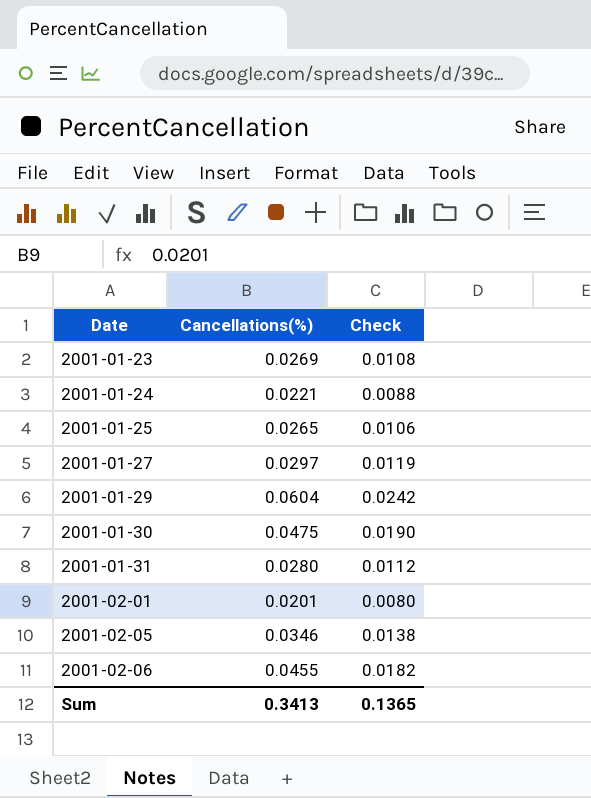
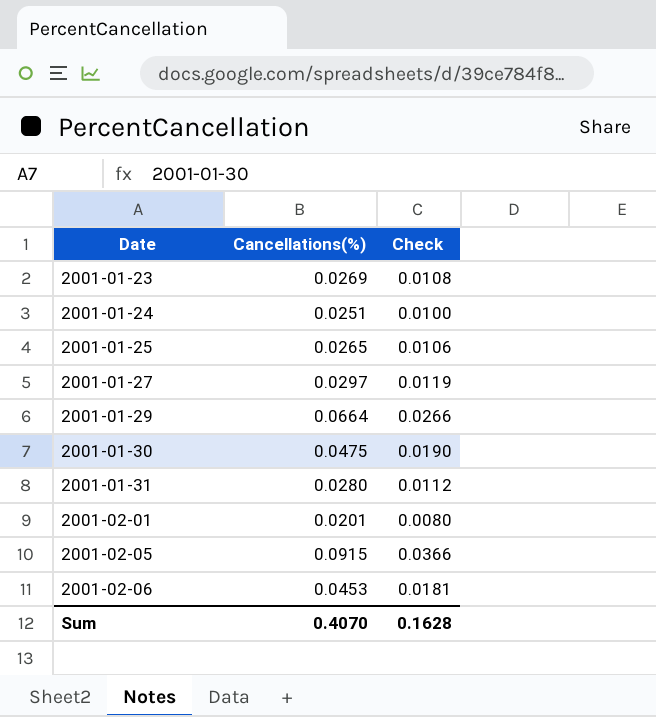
2001-01-24 | Cancellations(%): 0.0221 -> 0.0251
2001-01-24 | Check: 0.0088 -> 0.0100
2001-01-29 | Cancellations(%): 0.0604 -> 0.0664
2001-01-29 | Check: 0.0242 -> 0.0266
2001-02-05 | Cancellations(%): 0.0346 -> 0.0915
2001-02-05 | Check: 0.0138 -> 0.0366
2001-02-06 | Cancellations(%): 0.0455 -> 0.0453
2001-02-06 | Check: 0.0182 -> 0.0181
Sum | Cancellations(%): 0.3413 -> 0.4070
Sum | Check: 0.1365 -> 0.1628

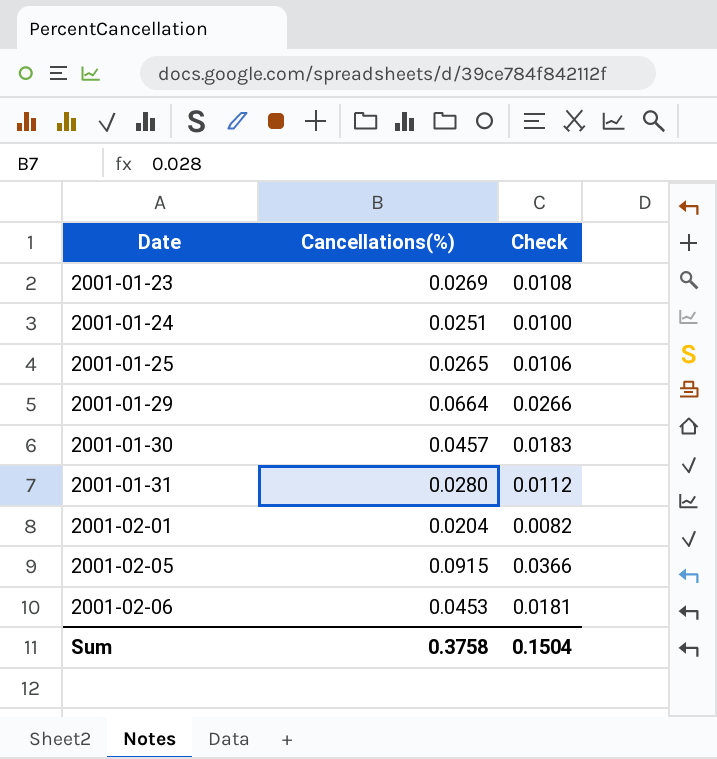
row 2001-01-27: 0.0297 | 0.0119 -> none
2001-01-30 | Cancellations(%): 0.0475 -> 0.0457
2001-01-30 | Check: 0.0190 -> 0.0183
2001-02-01 | Cancellations(%): 0.0201 -> 0.0204
2001-02-01 | Check: 0.0080 -> 0.0082
Sum | Cancellations(%): 0.4070 -> 0.3758
Sum | Check: 0.1628 -> 0.1504

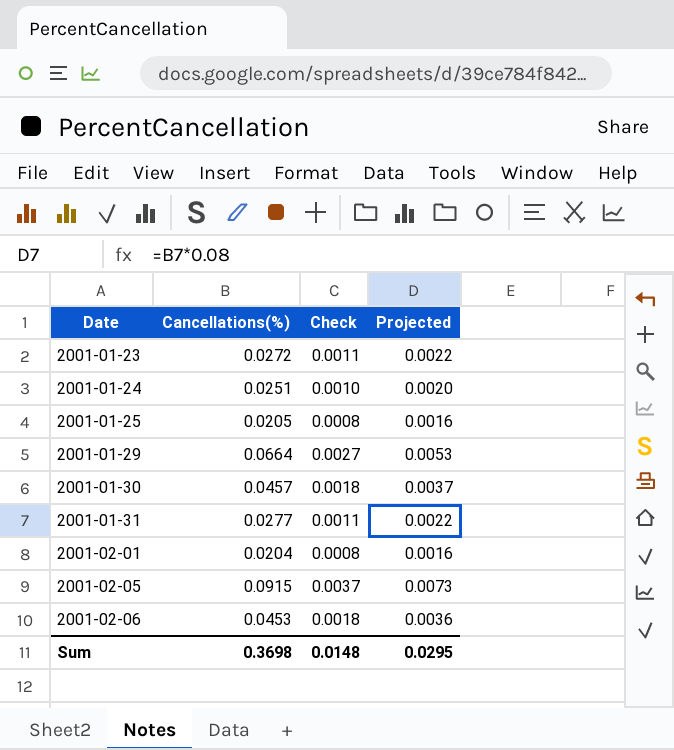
column Check | formula: [Cancellations(%)] * 0.4 -> [Cancellations(%)] * 0.04
column Projected | formula: none -> [Cancellations(%)] * 0.08
2001-01-23 | Cancellations(%): 0.0269 -> 0.0272
2001-01-25 | Cancellations(%): 0.0265 -> 0.0205
2001-01-31 | Cancellations(%): 0.0280 -> 0.0277
Sum | Cancellations(%): 0.3758 -> 0.3698
Sum | Check: 0.1504 -> 0.0148

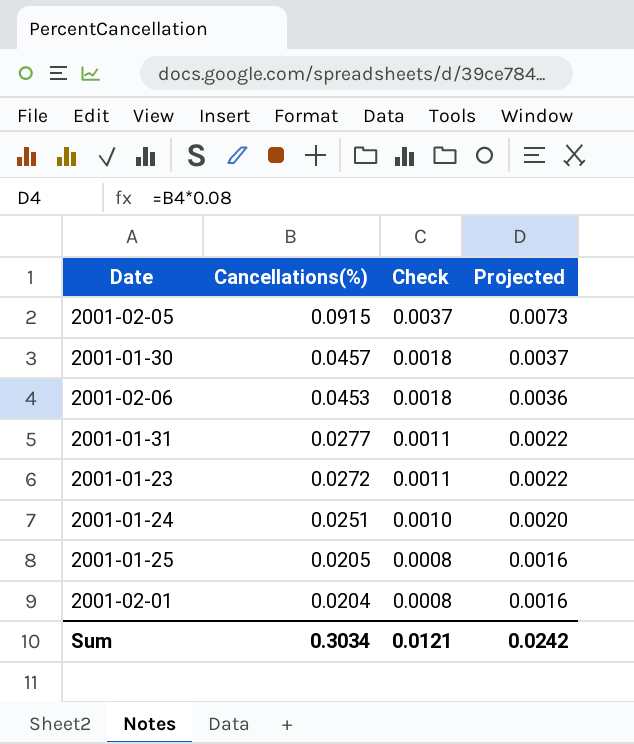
row order: Date ascending -> Cancellations(%) descending
row 2001-01-29: 0.0664 | 0.0027 | 0.0053 -> none
Sum | Cancellations(%): 0.3698 -> 0.3034
Sum | Check: 0.0148 -> 0.0121
Sum | Projected: 0.0295 -> 0.0242

